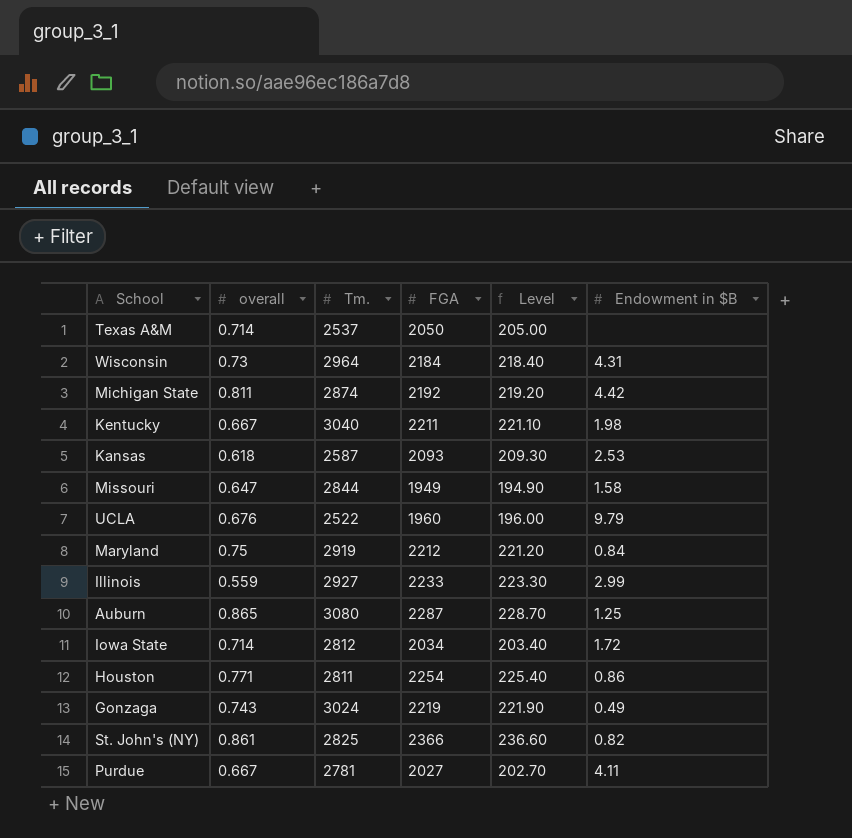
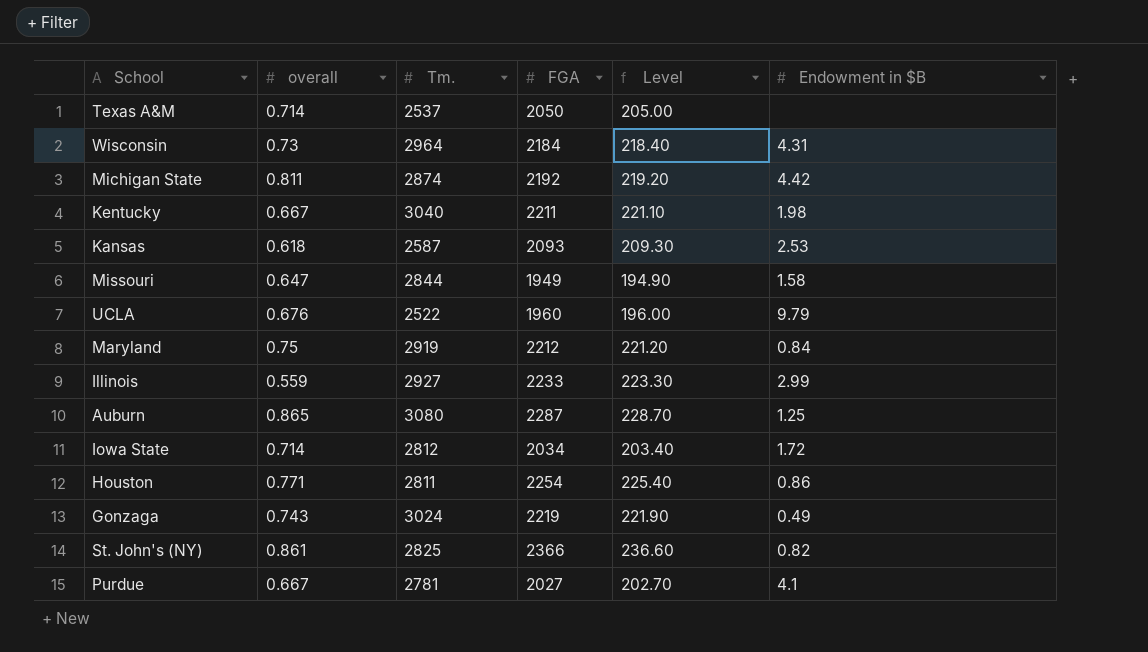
Purdue | Endowment in $B: 4.11 -> 4.1

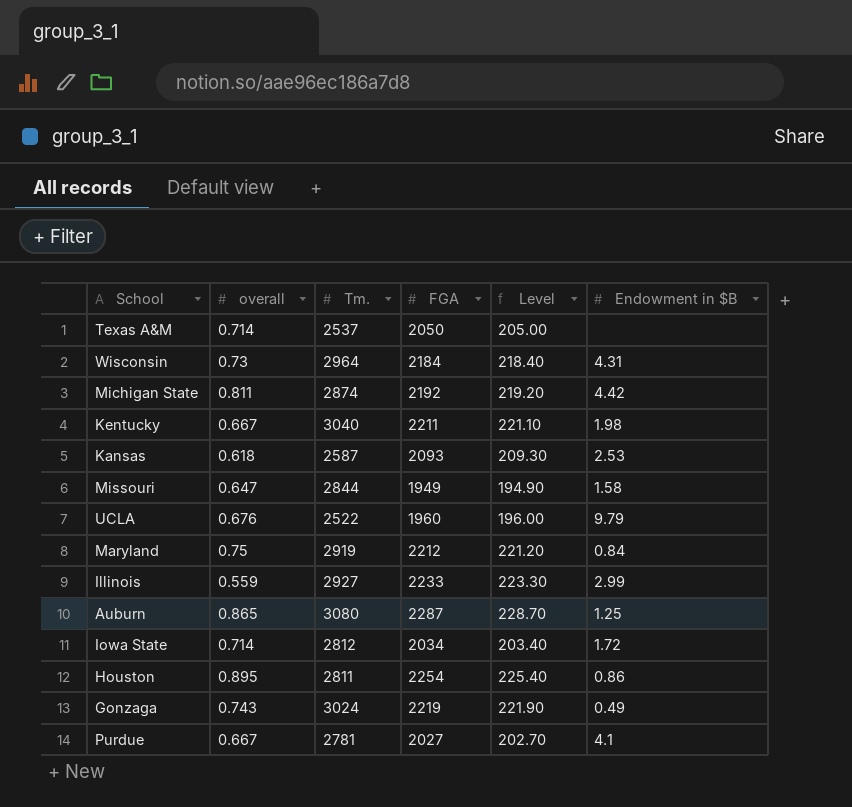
row St. John's (NY): 0.861 | 2825 | 2366 | 236.60 | 0.82 -> none
Houston | overall: 0.771 -> 0.895

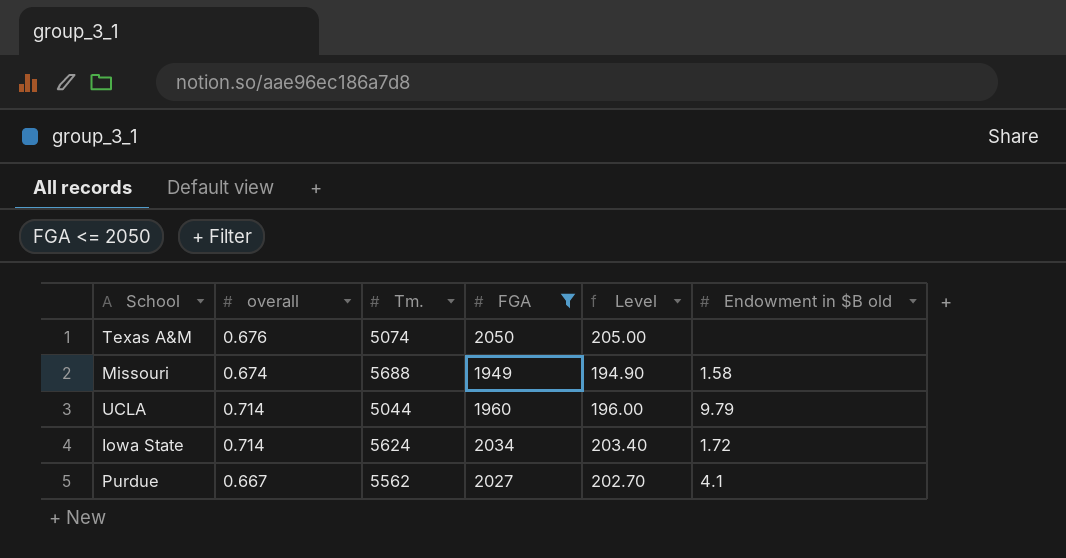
filter: none -> FGA <= 2050
column name: Endowment in $B -> Endowment in $B old
Texas A&M | overall: 0.714 -> 0.676
Texas A&M | Tm.: 2537 -> 5074
Missouri | overall: 0.647 -> 0.674
Missouri | Tm.: 2844 -> 5688
UCLA | overall: 0.676 -> 0.714
UCLA | Tm.: 2522 -> 5044
Iowa State | Tm.: 2812 -> 5624
Purdue | Tm.: 2781 -> 5562

